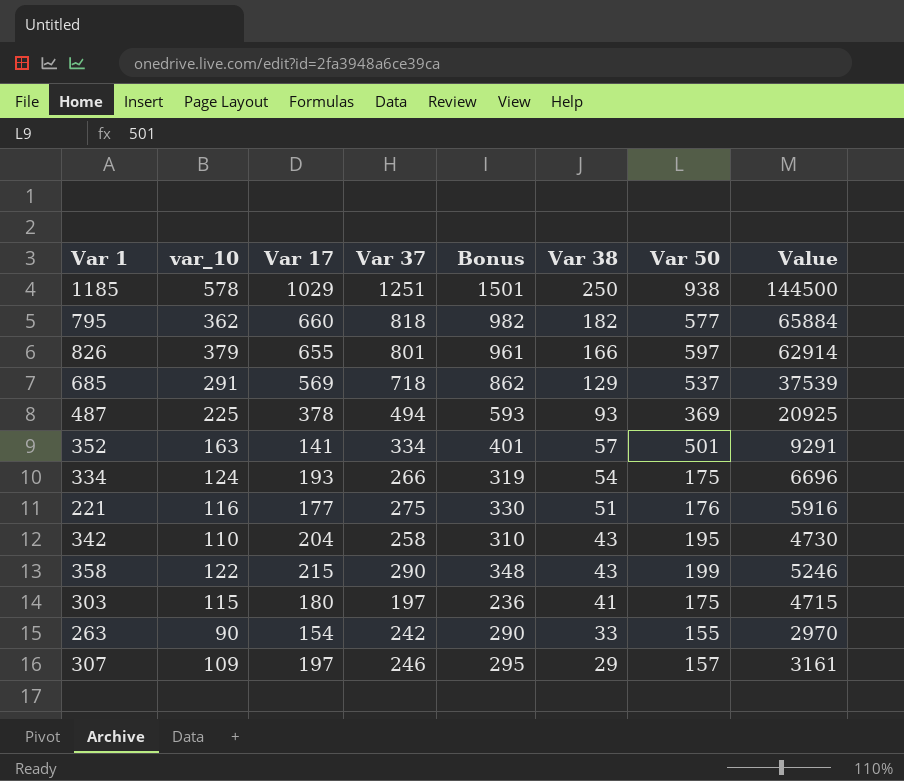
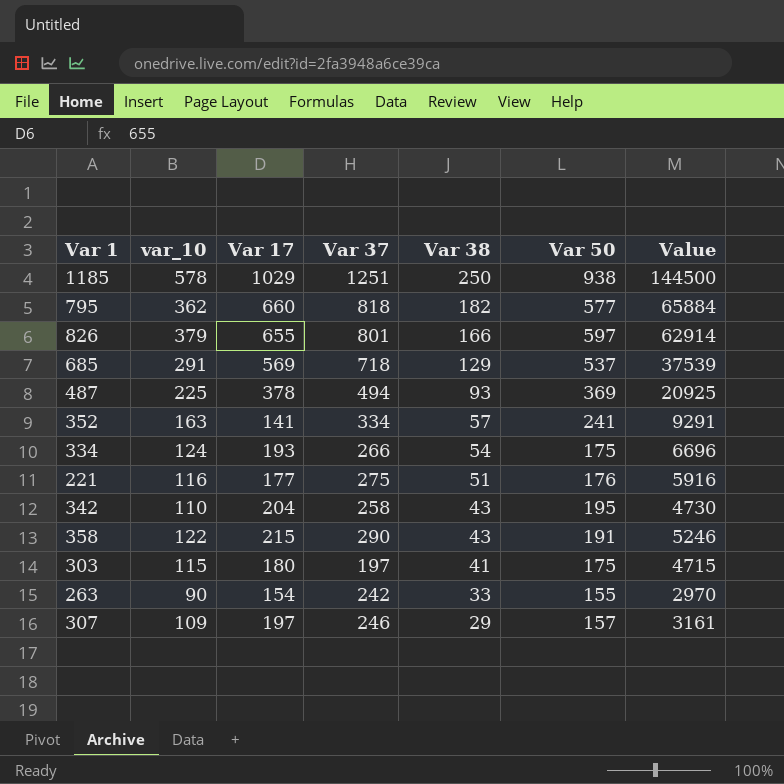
column Bonus | formula: [Var 37] * 1.2 -> none
352 | Var 50: 501 -> 241
358 | Var 50: 199 -> 191

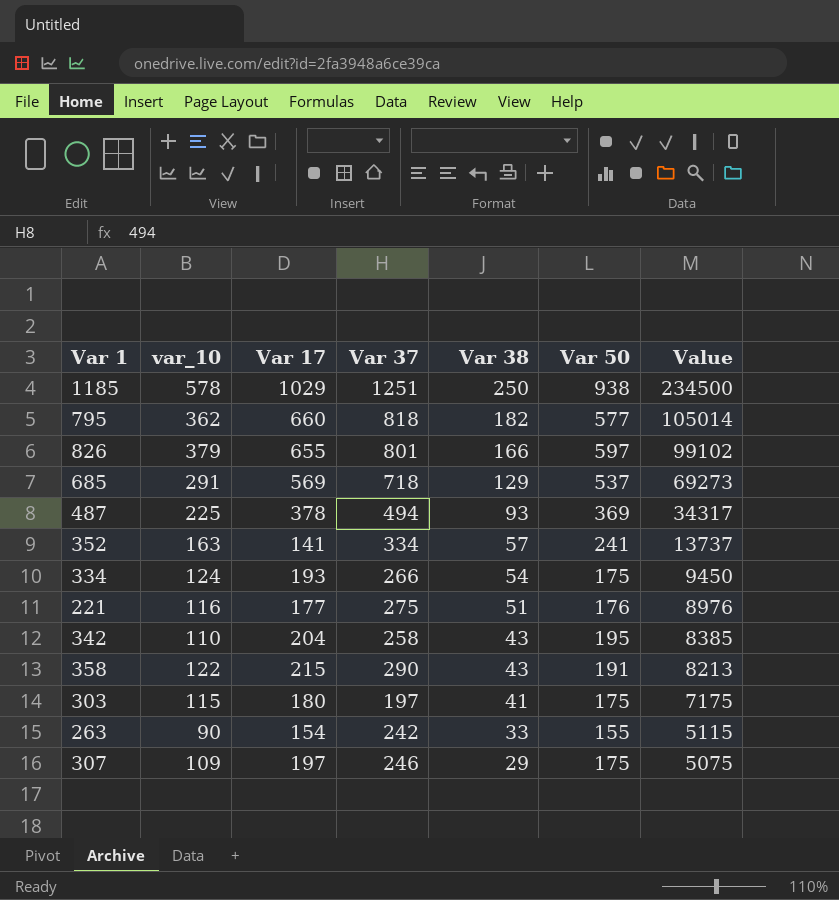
column Value | formula: [var_10] * [Var 38] -> [Var 38] * [Var 50]
307 | Var 50: 157 -> 175

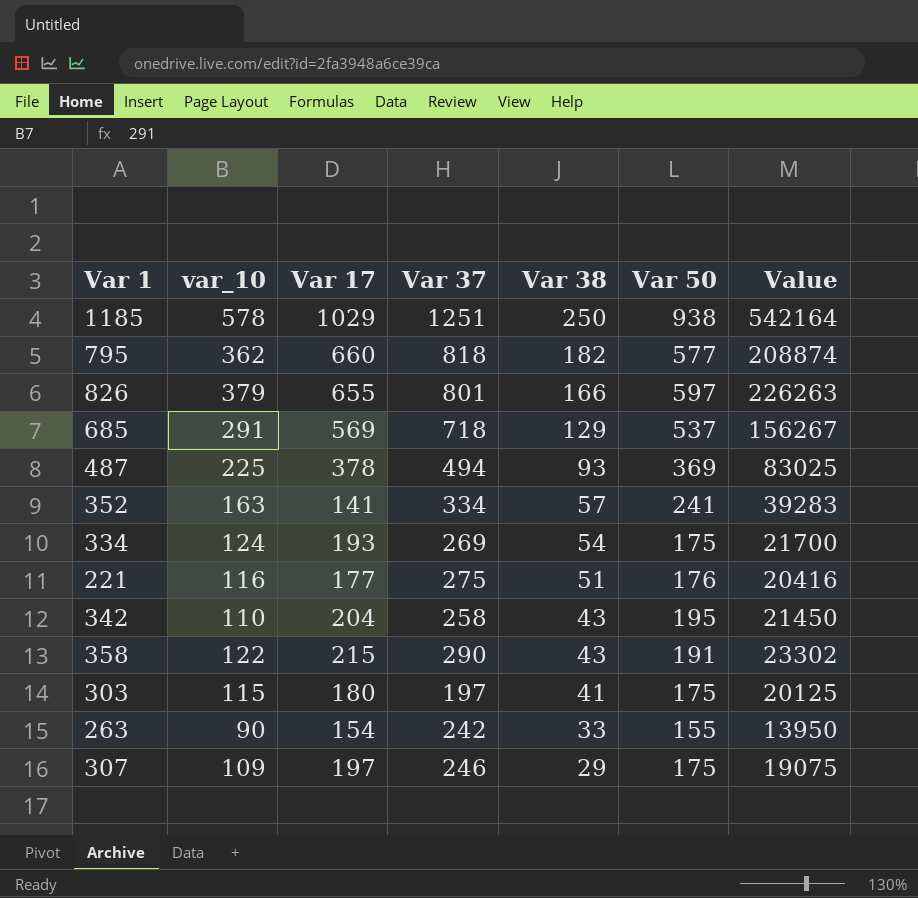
column Value | formula: [Var 38] * [Var 50] -> [var_10] * [Var 50]
334 | Var 37: 266 -> 269

